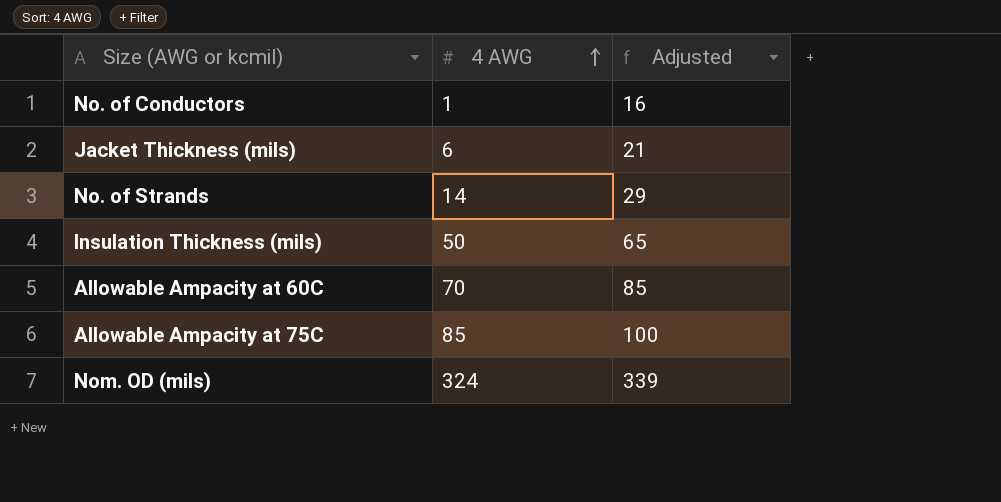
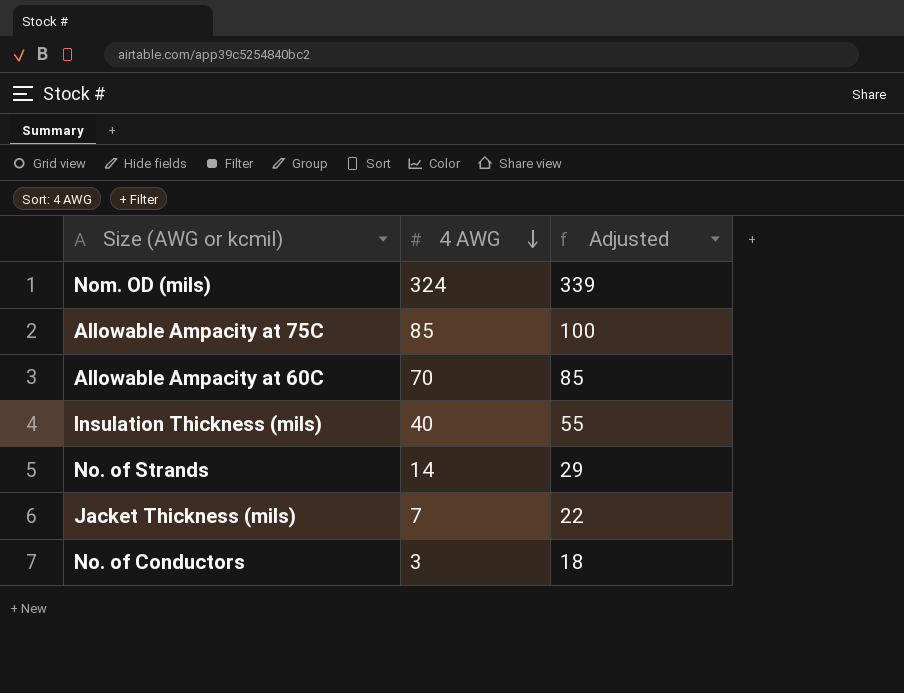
row order: 4 AWG ascending -> 4 AWG descending
Insulation Thickness (mils) | 4 AWG: 50 -> 40
Insulation Thickness (mils) | Adjusted: 65 -> 55
Jacket Thickness (mils) | 4 AWG: 6 -> 7
Jacket Thickness (mils) | Adjusted: 21 -> 22
No. of Conductors | 4 AWG: 1 -> 3
No. of Conductors | Adjusted: 16 -> 18

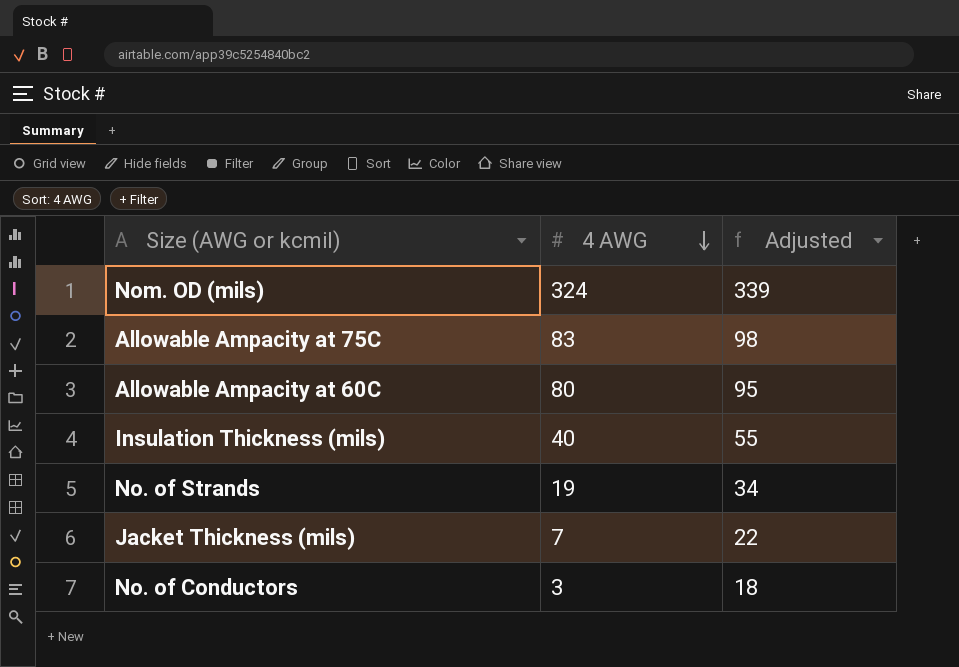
Allowable Ampacity at 75C | 4 AWG: 85 -> 83
Allowable Ampacity at 75C | Adjusted: 100 -> 98
Allowable Ampacity at 60C | 4 AWG: 70 -> 80
Allowable Ampacity at 60C | Adjusted: 85 -> 95
No. of Strands | 4 AWG: 14 -> 19
No. of Strands | Adjusted: 29 -> 34

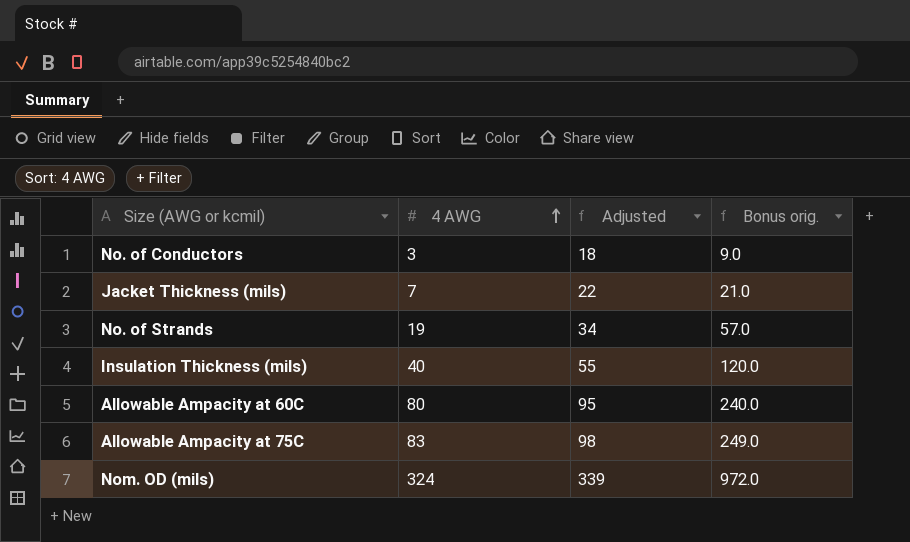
row order: 4 AWG descending -> 4 AWG ascending
column Bonus orig. | formula: none -> [4 AWG] * 3

